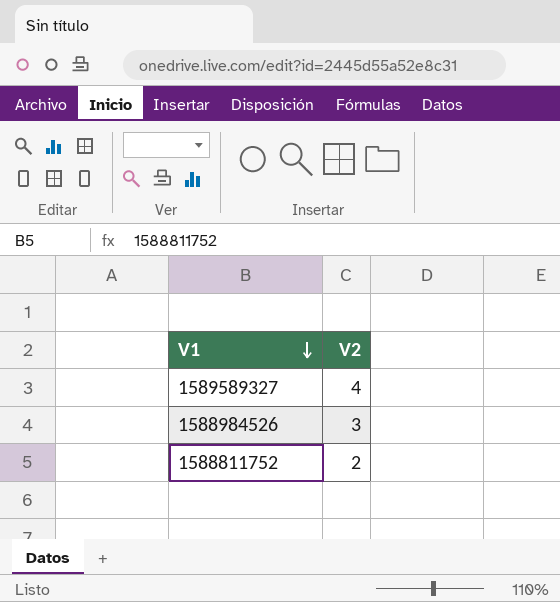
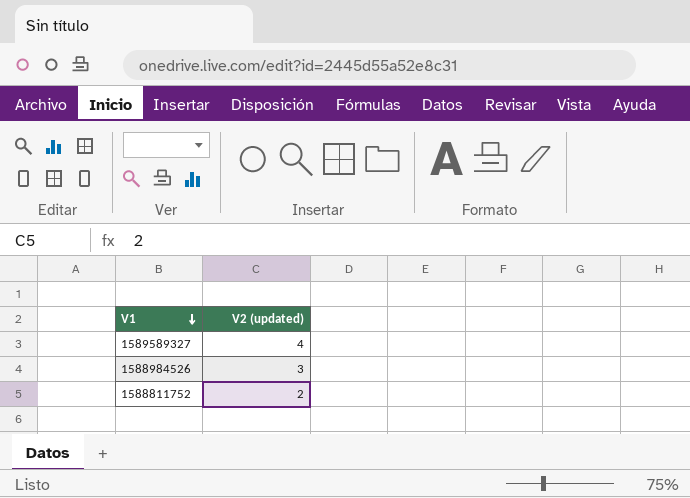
column name: V2 -> V2 (updated)

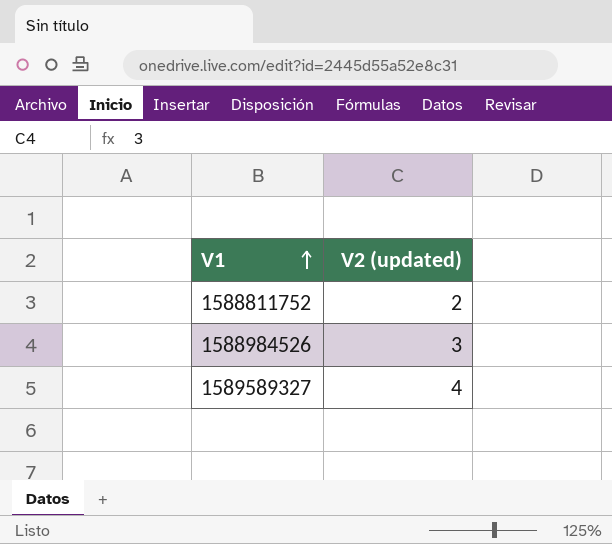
row order: V1 descending -> V1 ascending

